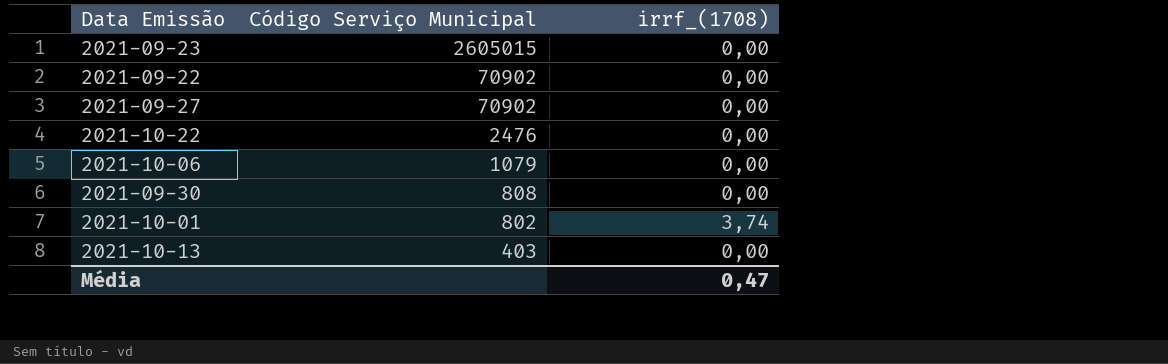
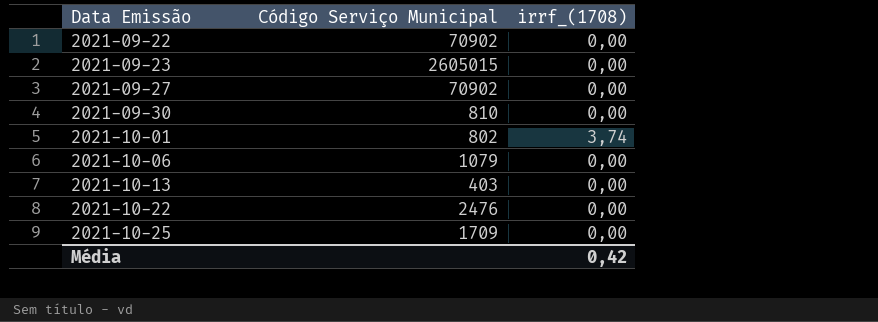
row order: Código Serviço Municipal descending -> Data Emissão ascending
2021-09-30 | Código Serviço Municipal: 808 -> 810
row 2021-10-25: none -> 1709 | 0,00
Média | irrf_(1708): 0,47 -> 0,42

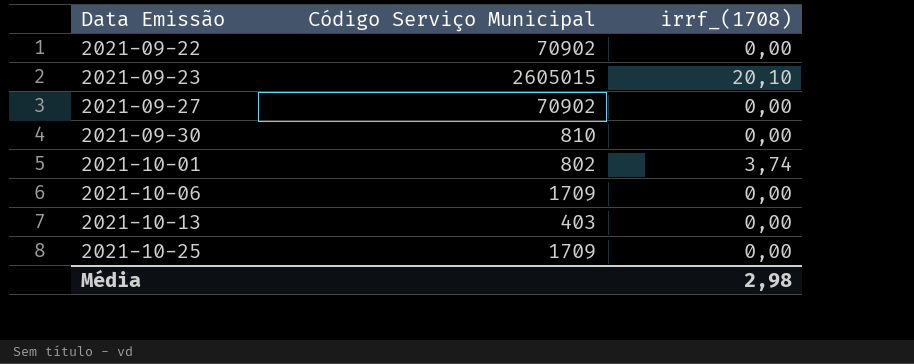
row 2021-10-22: 2476 | 0,00 -> none
2021-09-23 | irrf_(1708): 0,00 -> 20,10
2021-10-06 | Código Serviço Municipal: 1079 -> 1709
Média | irrf_(1708): 0,42 -> 2,98

